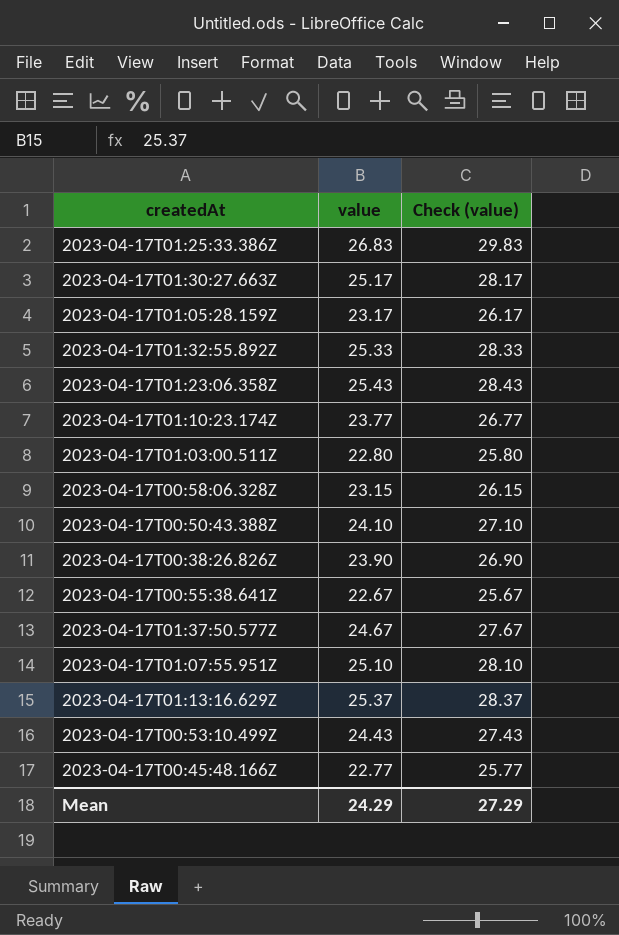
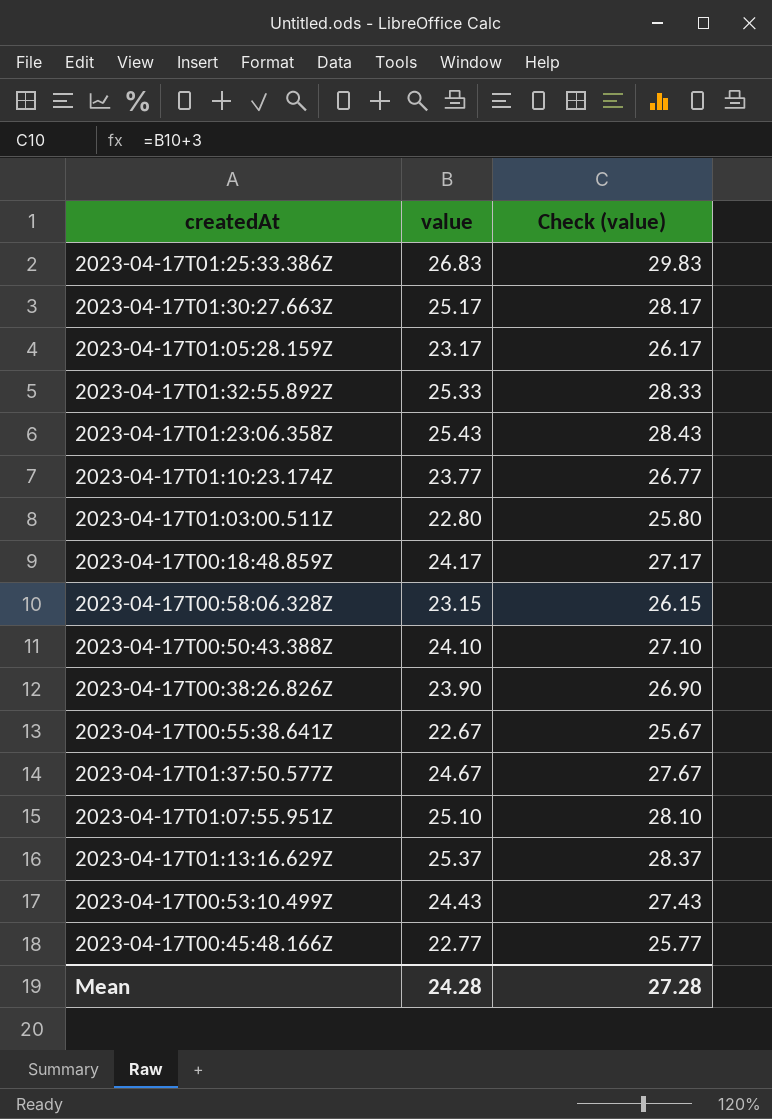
row 2023-04-17T00:18:48.859Z: none -> 24.17 | 27.17
Mean | value: 24.29 -> 24.28
Mean | Check (value): 27.29 -> 27.28

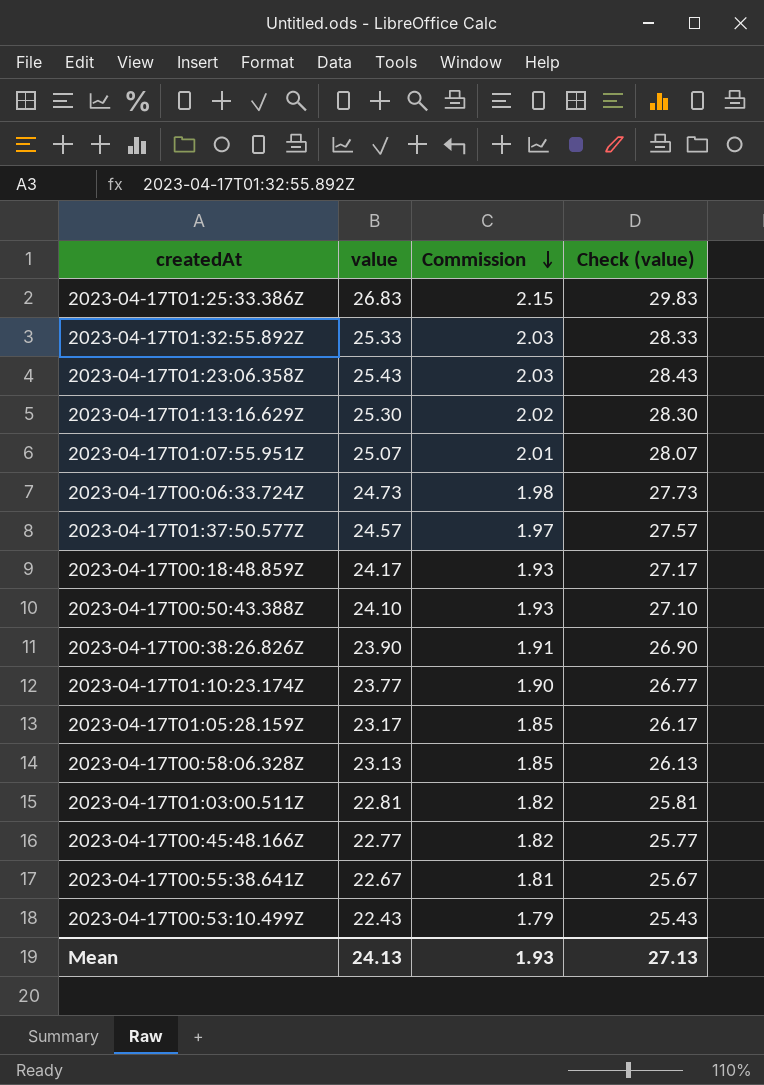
row order: none -> Commission descending
column Commission | formula: none -> [value] * 0.08
row 2023-04-17T01:30:27.663Z: 25.17 | 28.17 -> none
2023-04-17T01:13:16.629Z | value: 25.37 -> 25.30
2023-04-17T01:13:16.629Z | Check (value): 28.37 -> 28.30
2023-04-17T01:07:55.951Z | value: 25.10 -> 25.07
2023-04-17T01:07:55.951Z | Check (value): 28.10 -> 28.07
row 2023-04-17T00:06:33.724Z: none -> 24.73 | 1.98 | 27.73
2023-04-17T01:37:50.577Z | value: 24.67 -> 24.57
2023-04-17T01:37:50.577Z | Check (value): 27.67 -> 27.57
2023-04-17T00:58:06.328Z | value: 23.15 -> 23.13
2023-04-17T00:58:06.328Z | Check (value): 26.15 -> 26.13
2023-04-17T01:03:00.511Z | value: 22.80 -> 22.81
2023-04-17T01:03:00.511Z | Check (value): 25.80 -> 25.81
2023-04-17T00:53:10.499Z | value: 24.43 -> 22.43
2023-04-17T00:53:10.499Z | Check (value): 27.43 -> 25.43
Mean | value: 24.28 -> 24.13
Mean | Check (value): 27.28 -> 27.13

